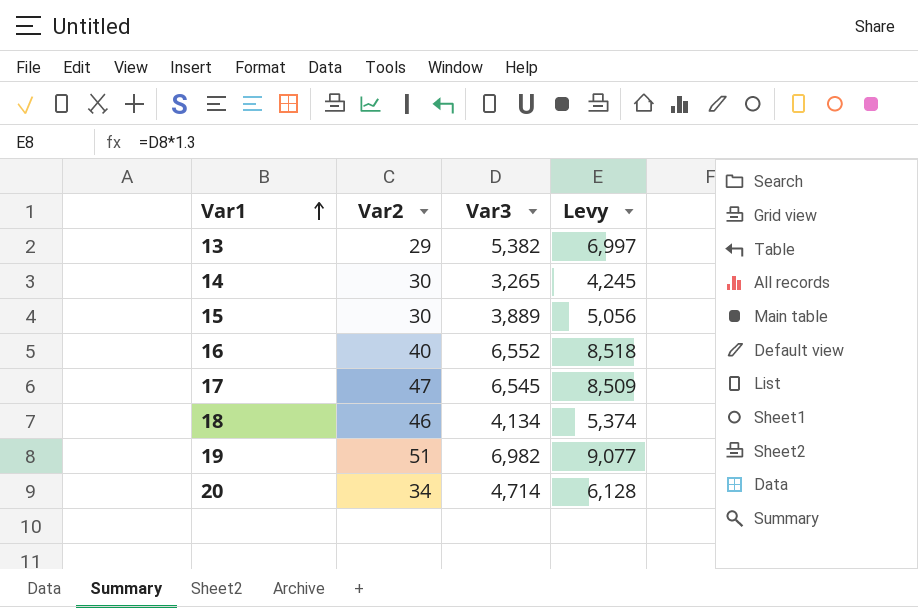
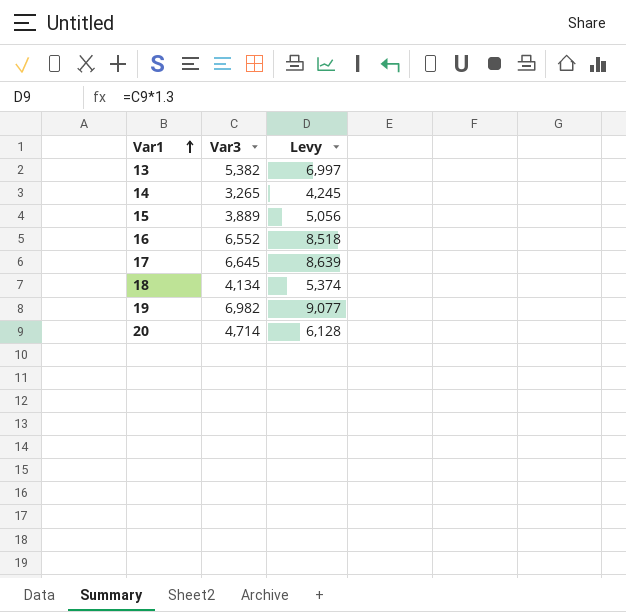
column Var2 | position: 2 -> none
17 | Var3: 6,545 -> 6,645
17 | Levy: 8,509 -> 8,639

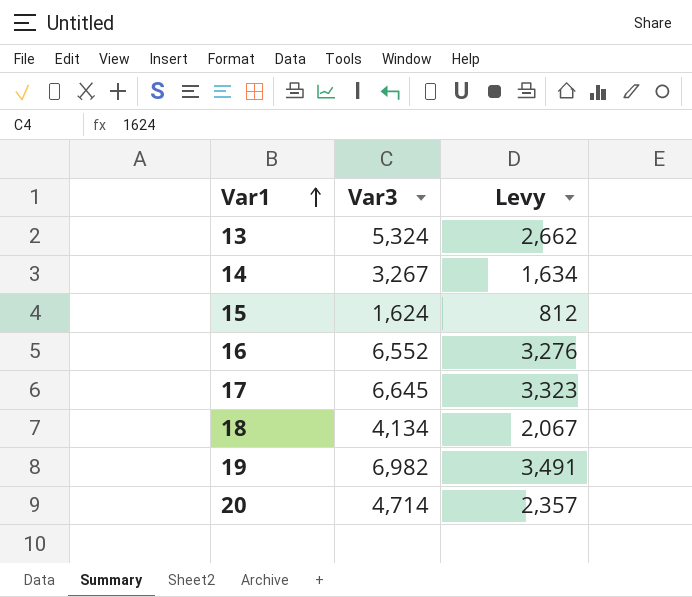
column Levy | formula: [Var3] * 1.3 -> [Var3] * 0.5
13 | Var3: 5,382 -> 5,324
14 | Var3: 3,265 -> 3,267
15 | Var3: 3,889 -> 1,624

